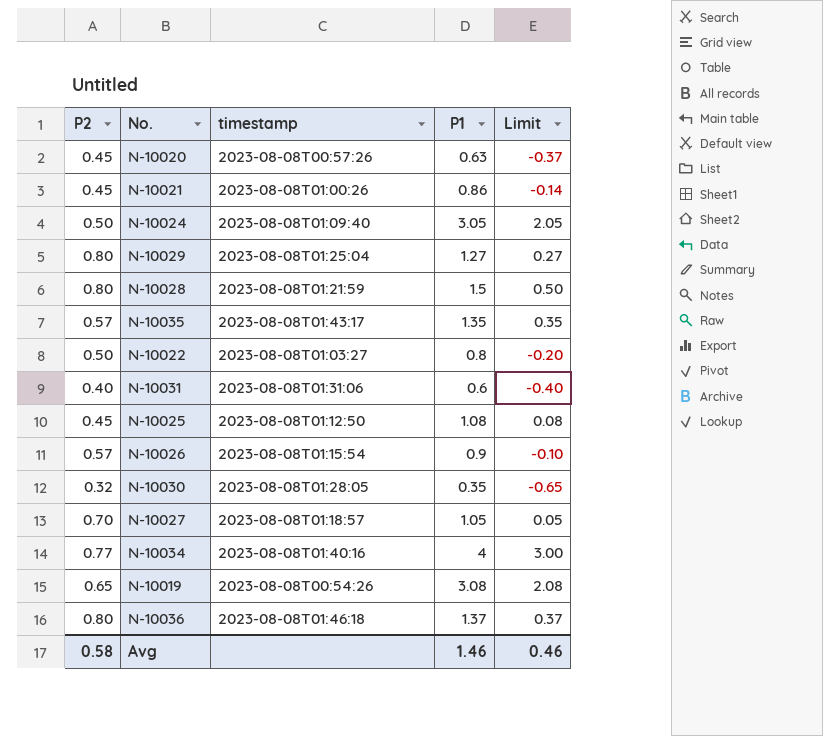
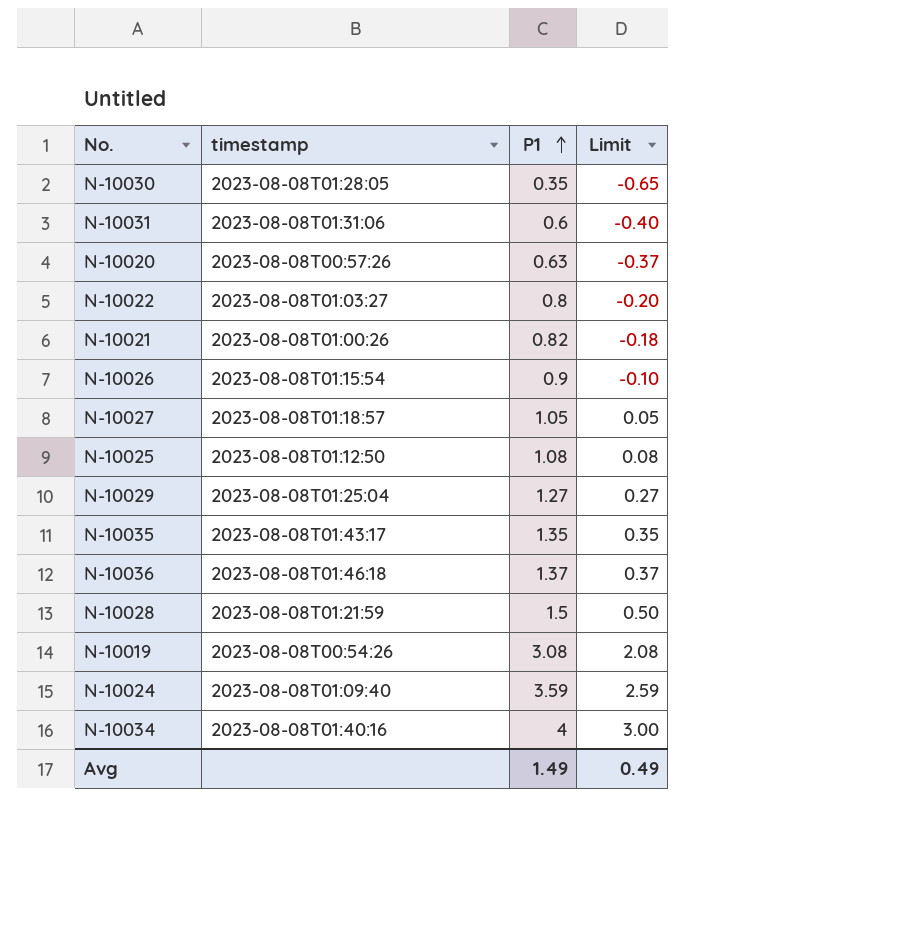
row order: none -> P1 ascending
column P2 | position: 1 -> none
N-10021 | P1: 0.86 -> 0.82
N-10021 | Limit: -0.14 -> -0.18
N-10024 | P1: 3.05 -> 3.59
N-10024 | Limit: 2.05 -> 2.59
Avg | P1: 1.46 -> 1.49
Avg | Limit: 0.46 -> 0.49

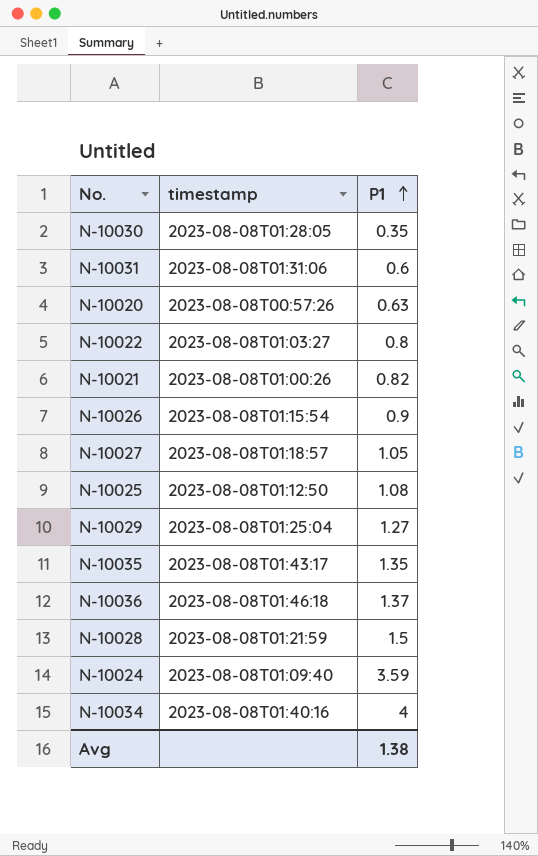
column Limit | formula: [P1] - 1 -> none
row N-10019: 2023-08-08T00:54:26 | 3.08 | 2.08 -> none
Avg | P1: 1.49 -> 1.38

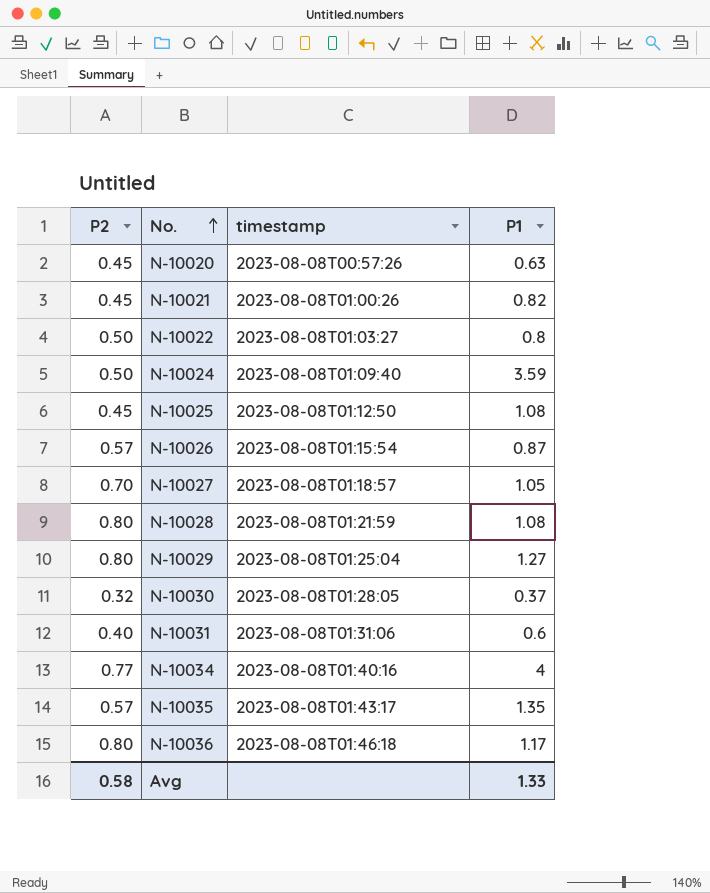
row order: P1 ascending -> No. ascending
column P2 | position: none -> 1
N-10026 | P1: 0.9 -> 0.87
N-10028 | P1: 1.5 -> 1.08
N-10030 | P1: 0.35 -> 0.37
N-10036 | P1: 1.37 -> 1.17
Avg | P1: 1.38 -> 1.33

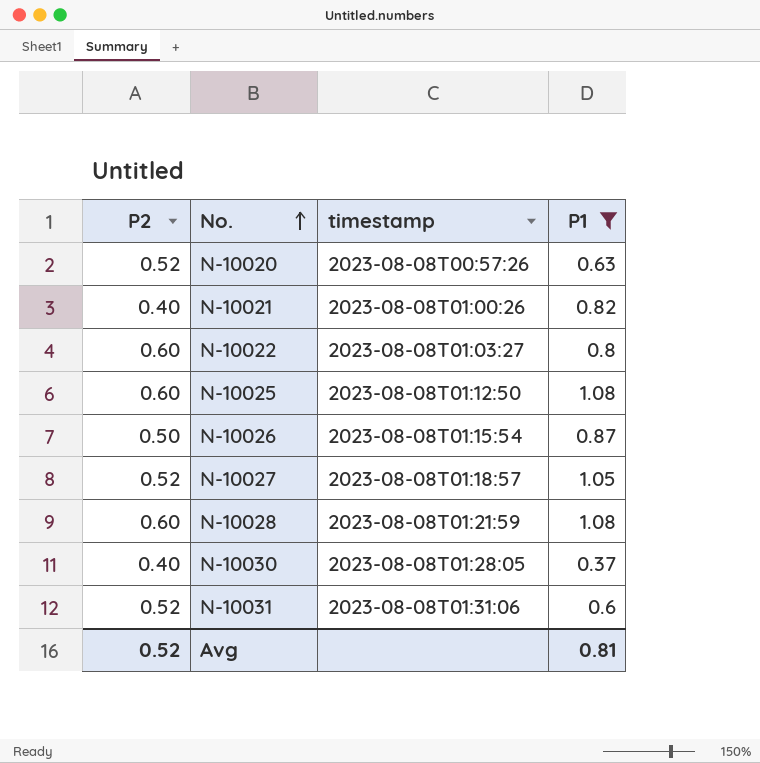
filter: none -> P1 <= 1.08
N-10020 | P2: 0.45 -> 0.52
N-10021 | P2: 0.45 -> 0.40
N-10022 | P2: 0.50 -> 0.60
N-10025 | P2: 0.45 -> 0.60
N-10026 | P2: 0.57 -> 0.50
N-10027 | P2: 0.70 -> 0.52
N-10028 | P2: 0.80 -> 0.60
N-10030 | P2: 0.32 -> 0.40
N-10031 | P2: 0.40 -> 0.52
Avg | P2: 0.58 -> 0.52
Avg | P1: 1.33 -> 0.81

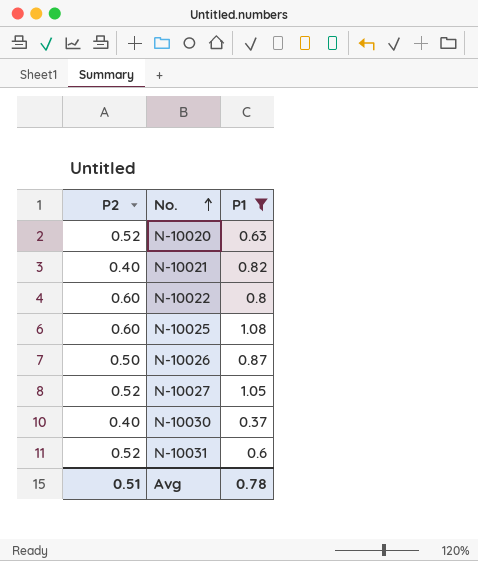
column timestamp | position: 3 -> none
row N-10028: 0.60 | 2023-08-08T01:21:59 | 1.08 -> none
Avg | P2: 0.52 -> 0.51
Avg | P1: 0.81 -> 0.78

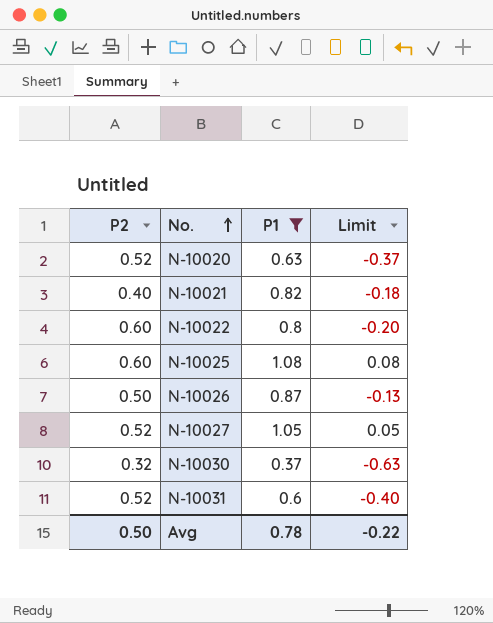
column Limit | formula: none -> [P1] - 1
N-10030 | P2: 0.40 -> 0.32
Avg | P2: 0.51 -> 0.50

